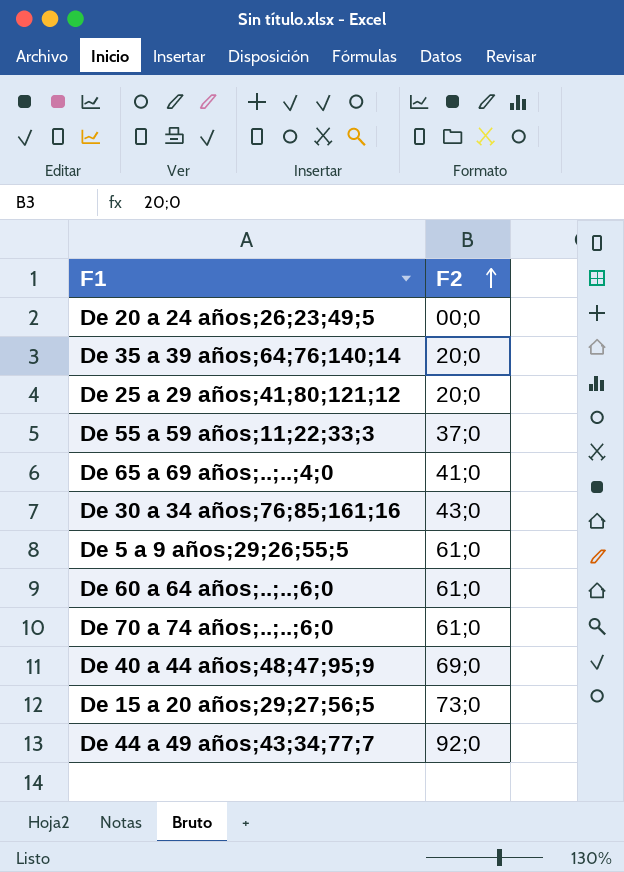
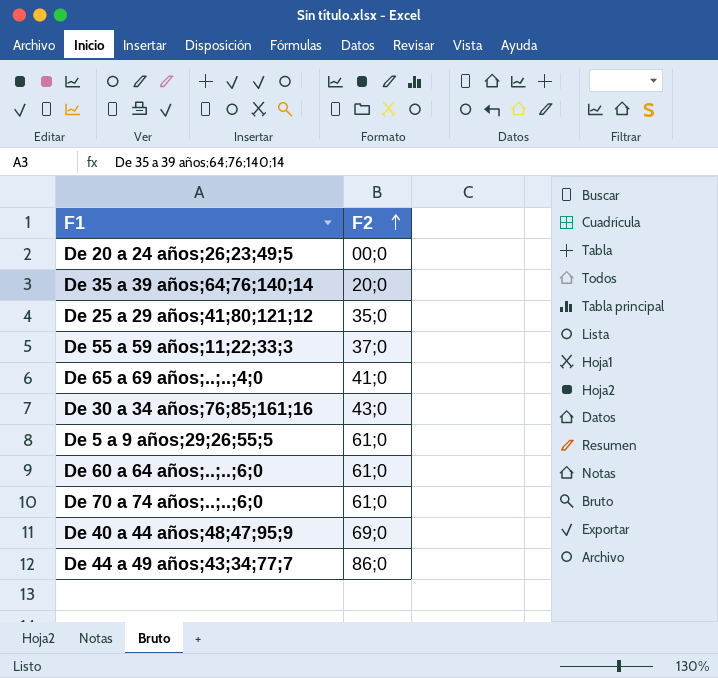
row De 15 a 20 años;29;27;56;5: 73;0 -> none
De 25 a 29 años;41;80;121;12 | F2: 20;0 -> 35;0
De 44 a 49 años;43;34;77;7 | F2: 92;0 -> 86;0

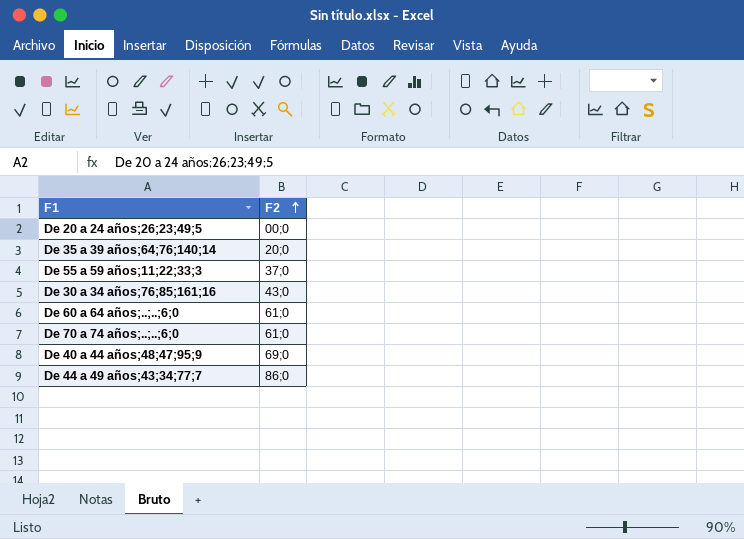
row De 25 a 29 años;41;80;121;12: 35;0 -> none
row De 65 a 69 años;..;..;4;0: 41;0 -> none
row De 5 a 9 años;29;26;55;5: 61;0 -> none

